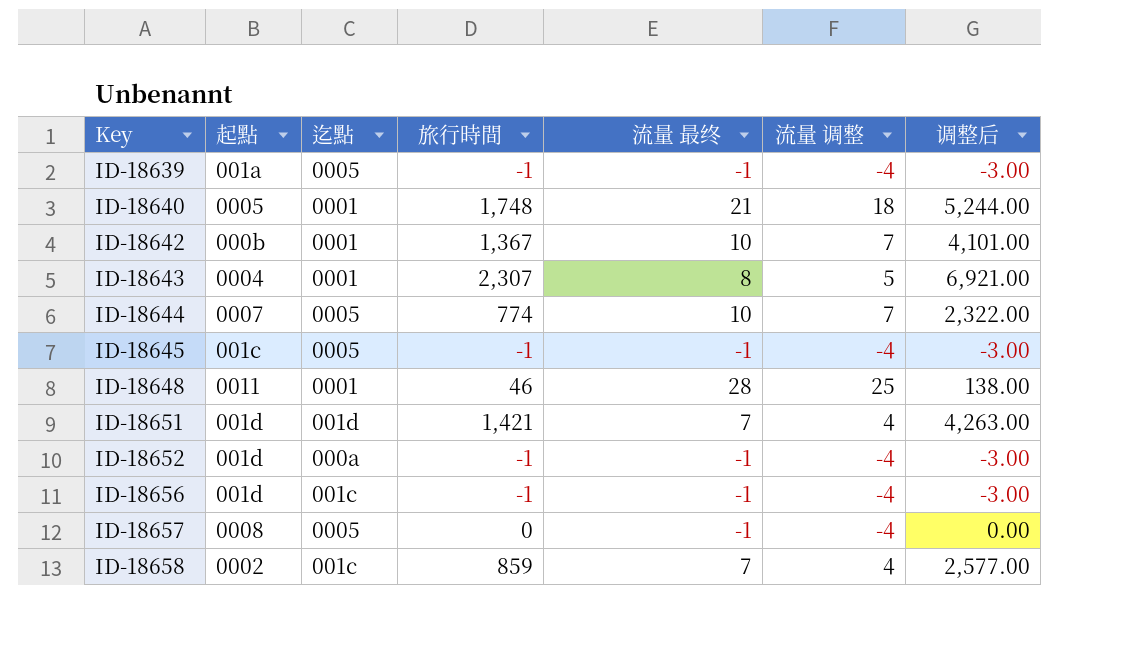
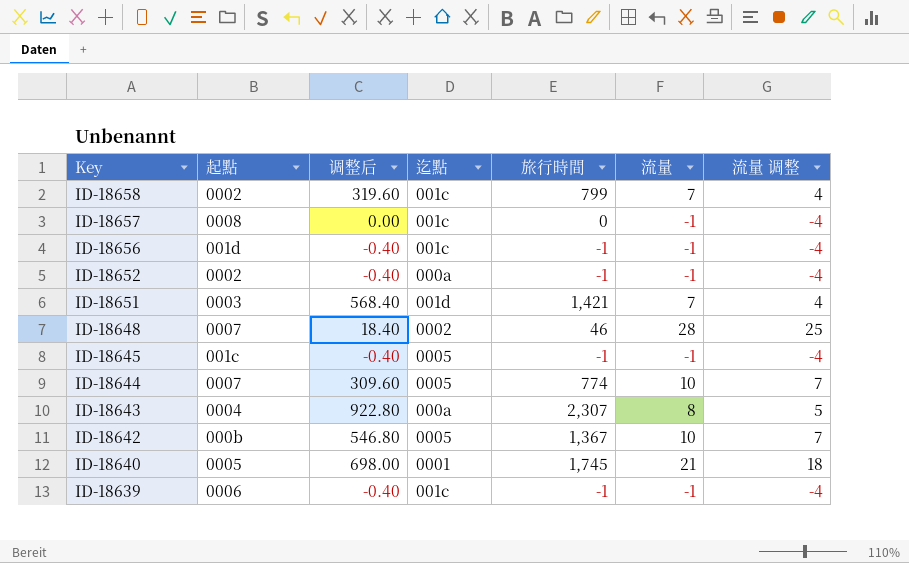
row order: Key ascending -> Key descending
column 调整后 | formula: [旅行時間] * 3 -> [旅行時間] * 0.4
column 调整后 | position: 7 -> 3
column name: 流量 最终 -> 流量
ID-18658 | 旅行時間: 859 -> 799
ID-18657 | 迄點: 0005 -> 001c
ID-18652 | 起點: 001d -> 0002
ID-18651 | 起點: 001d -> 0003
ID-18648 | 起點: 0011 -> 0007
ID-18648 | 迄點: 0001 -> 0002
ID-18643 | 迄點: 0001 -> 000a
ID-18642 | 迄點: 0001 -> 0005
ID-18640 | 旅行時間: 1,748 -> 1,745
ID-18639 | 起點: 001a -> 0006
ID-18639 | 迄點: 0005 -> 001c

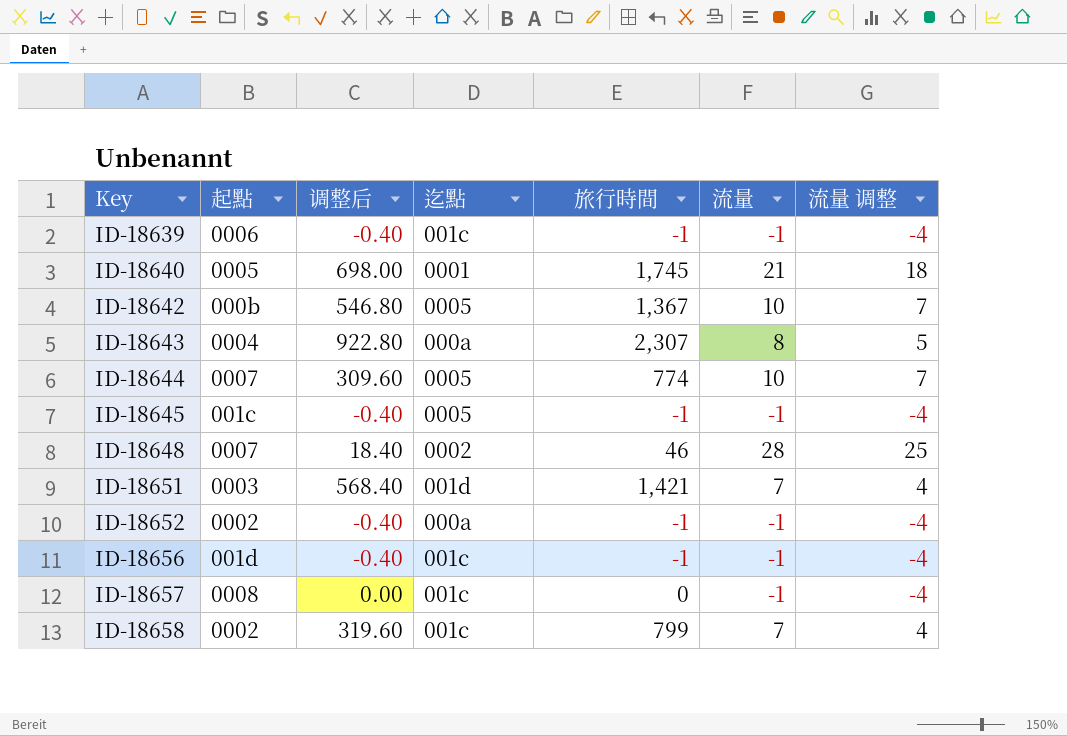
row order: Key descending -> Key ascending

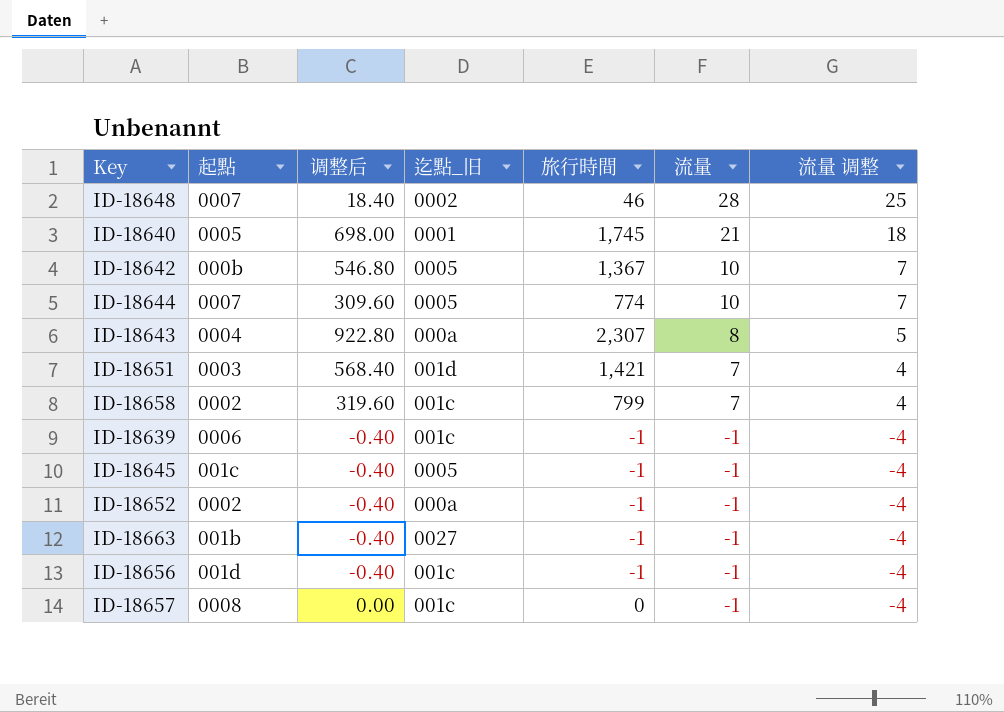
row order: Key ascending -> 流量 descending
column name: 迄點 -> 迄點_旧
row ID-18663: none -> 001b | -0.40 | 0027 | -1 | -1 | -4

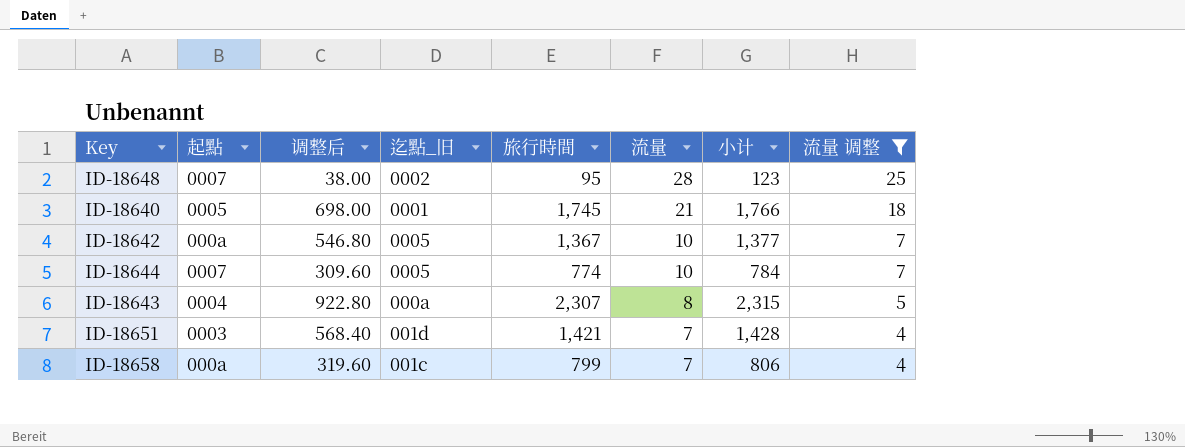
filter: none -> 流量 调整 != -4
column 小计 | formula: none -> [旅行時間] + [流量]
ID-18648 | 调整后: 18.40 -> 38.00
ID-18648 | 旅行時間: 46 -> 95
ID-18642 | 起點: 000b -> 000a
ID-18658 | 起點: 0002 -> 000a

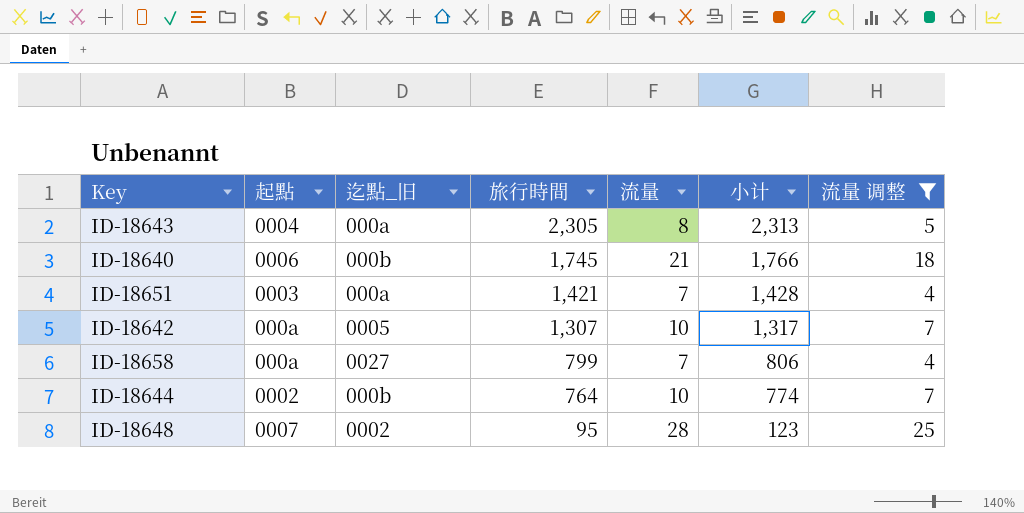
row order: 流量 descending -> 旅行時間 descending
column 调整后 | formula: [旅行時間] * 0.4 -> none
ID-18643 | 旅行時間: 2,307 -> 2,305
ID-18643 | 小计: 2,315 -> 2,313
ID-18640 | 起點: 0005 -> 0006
ID-18640 | 迄點_旧: 0001 -> 000b
ID-18651 | 迄點_旧: 001d -> 000a
ID-18642 | 旅行時間: 1,367 -> 1,307
ID-18642 | 小计: 1,377 -> 1,317
ID-18658 | 迄點_旧: 001c -> 0027
ID-18644 | 起點: 0007 -> 0002
ID-18644 | 迄點_旧: 0005 -> 000b
ID-18644 | 旅行時間: 774 -> 764
ID-18644 | 小计: 784 -> 774

